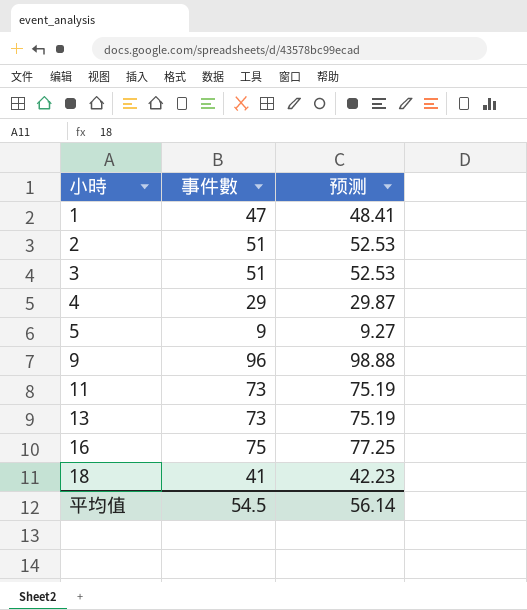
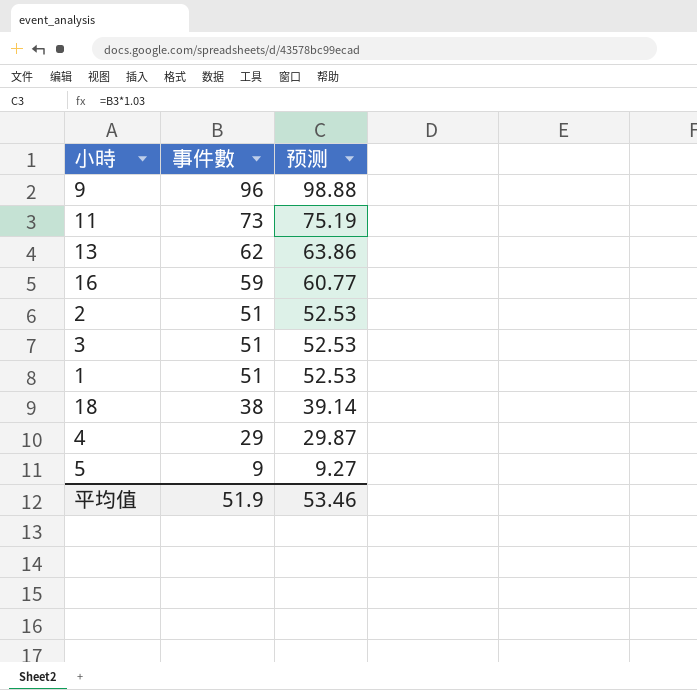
row order: 小時 ascending -> 事件數 descending
13 | 事件數: 73 -> 62
13 | 预测: 75.19 -> 63.86
16 | 事件數: 75 -> 59
16 | 预测: 77.25 -> 60.77
1 | 事件數: 47 -> 51
1 | 预测: 48.41 -> 52.53
18 | 事件數: 41 -> 38
18 | 预测: 42.23 -> 39.14
平均值 | 事件數: 54.5 -> 51.9
平均值 | 预测: 56.14 -> 53.46

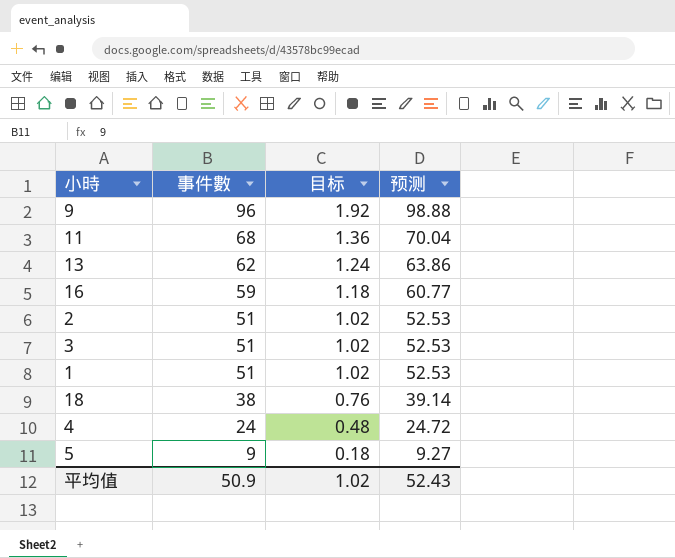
column 目标 | formula: none -> [事件數] * 0.02
11 | 事件數: 73 -> 68
11 | 预测: 75.19 -> 70.04
4 | 事件數: 29 -> 24
4 | 预测: 29.87 -> 24.72
平均值 | 事件數: 51.9 -> 50.9
平均值 | 预测: 53.46 -> 52.43

